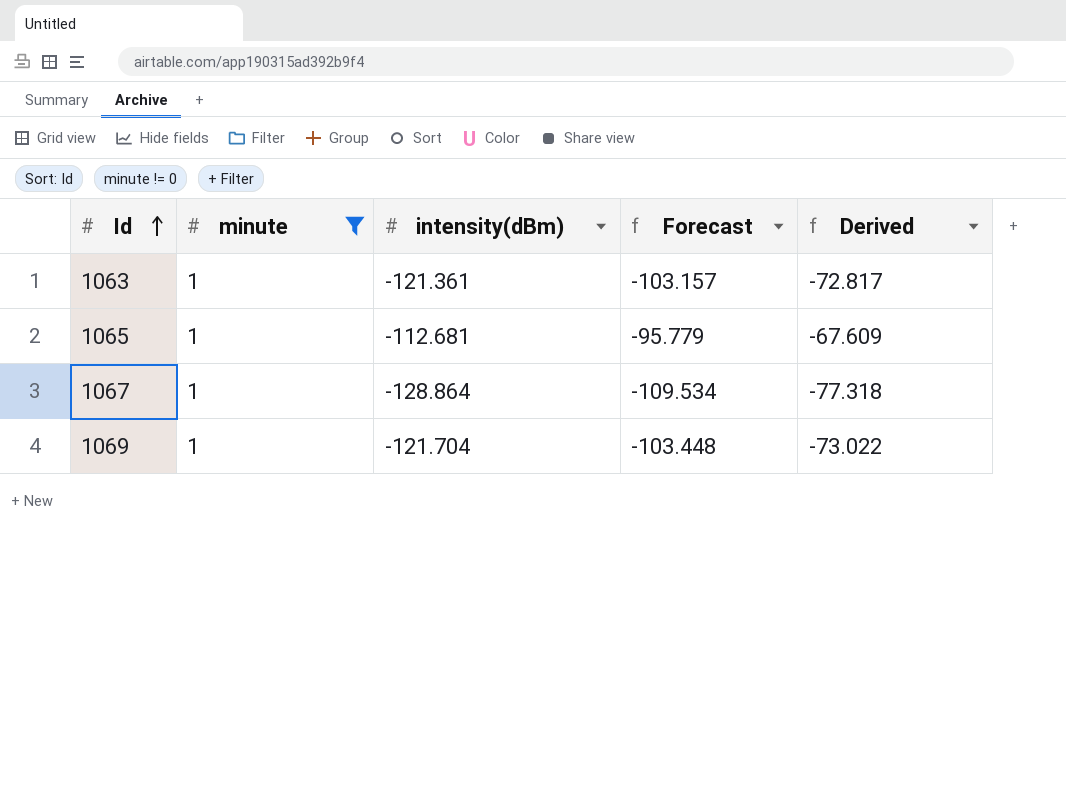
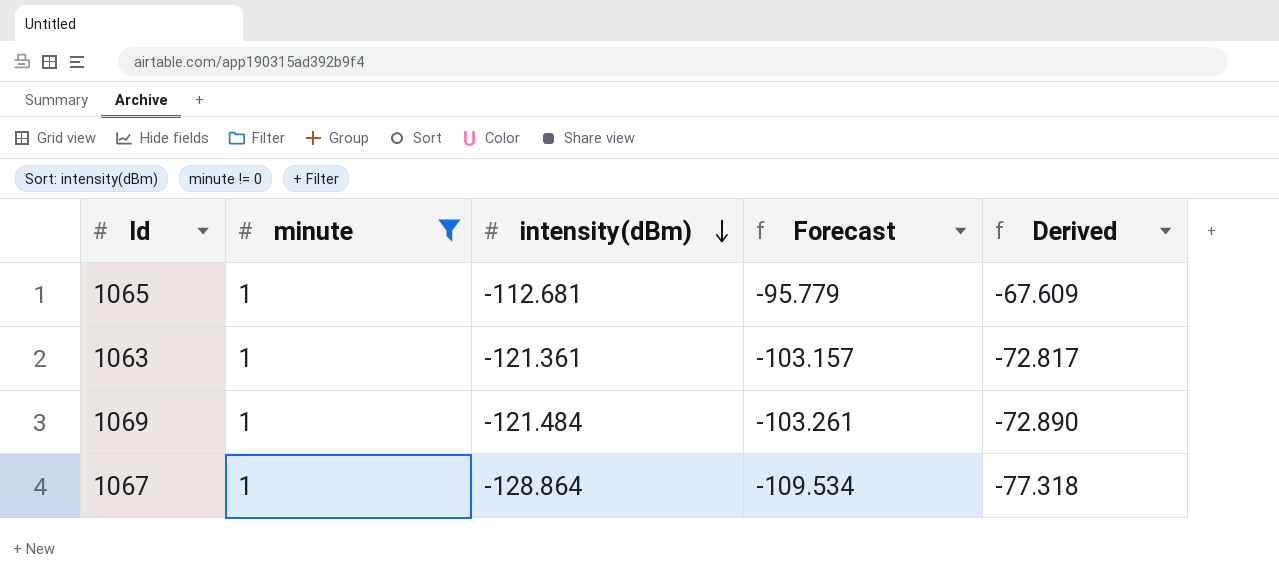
row order: Id ascending -> intensity(dBm) descending
1069 | intensity(dBm): -121.704 -> -121.484
1069 | Forecast: -103.448 -> -103.261
1069 | Derived: -73.022 -> -72.890

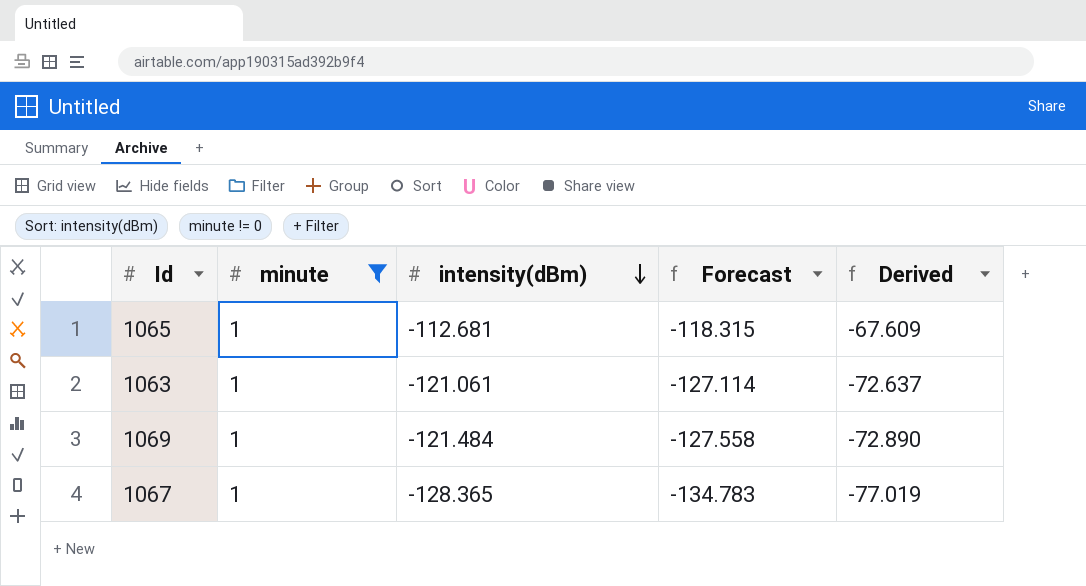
column Forecast | formula: [intensity(dBm)] * 0.85 -> [intensity(dBm)] * 1.05
1063 | intensity(dBm): -121.361 -> -121.061
1063 | Derived: -72.817 -> -72.637
1067 | intensity(dBm): -128.864 -> -128.365
1067 | Derived: -77.318 -> -77.019

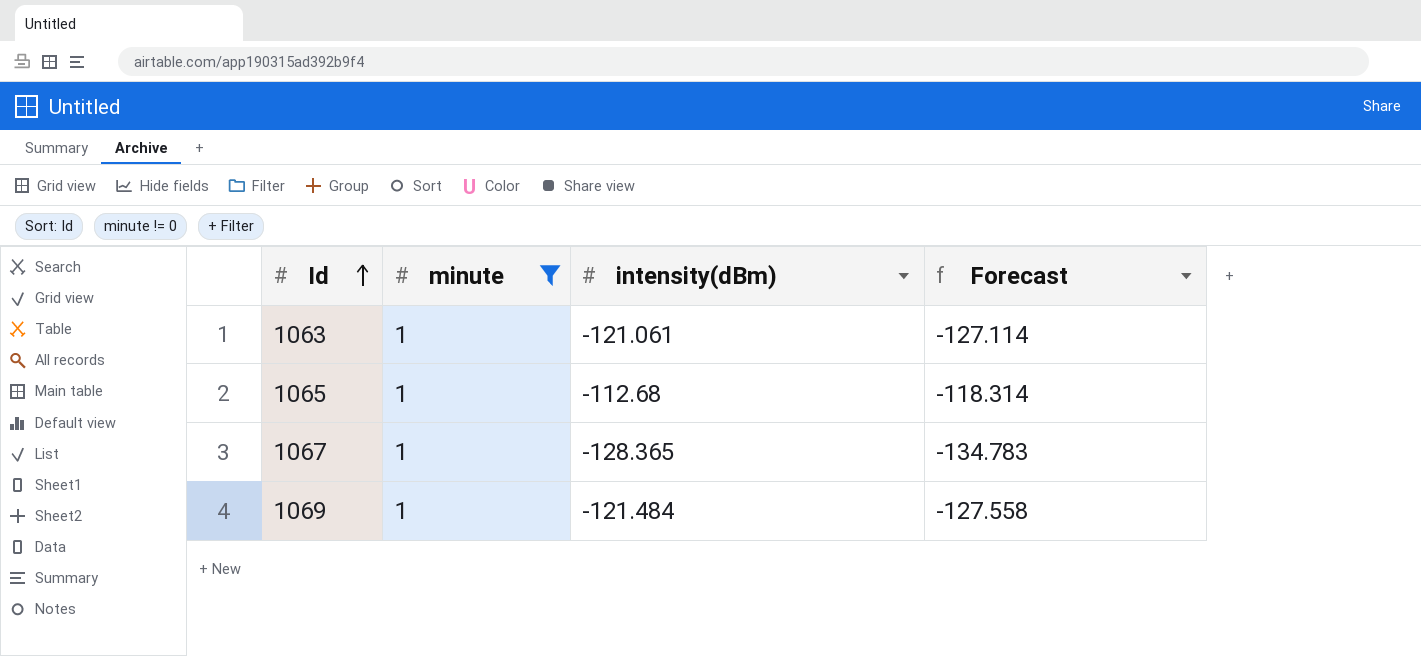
row order: intensity(dBm) descending -> Id ascending
column Derived | formula: [intensity(dBm)] * 0.6 -> none
1065 | intensity(dBm): -112.681 -> -112.68
1065 | Forecast: -118.315 -> -118.314

